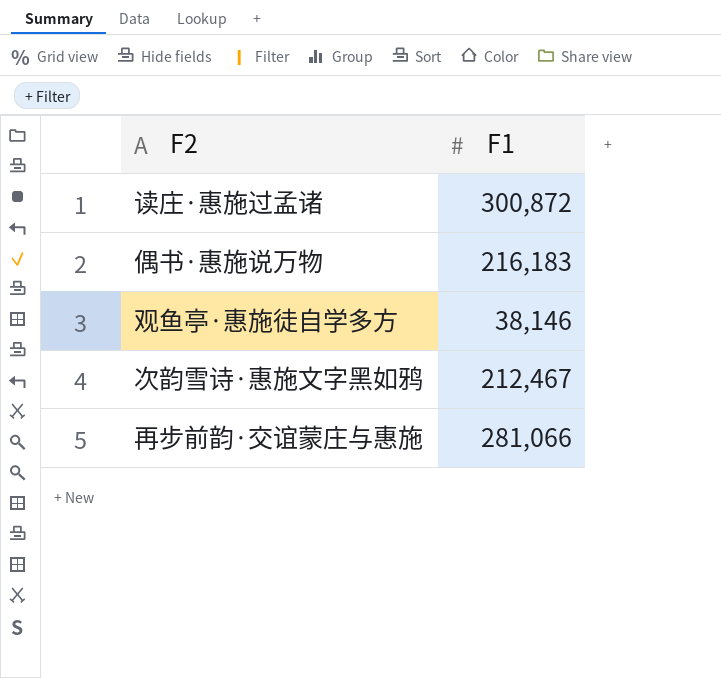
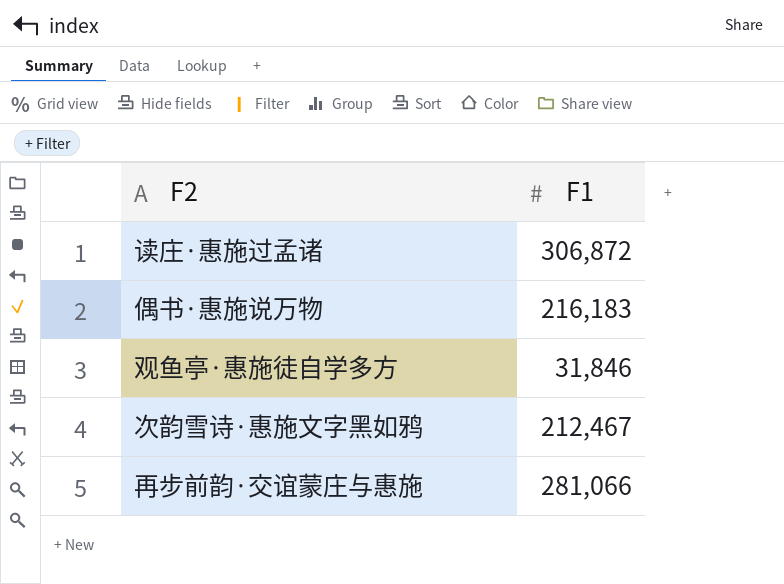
读庄·惠施过孟诸 | F1: 300,872 -> 306,872
观鱼亭·惠施徒自学多方 | F1: 38,146 -> 31,846

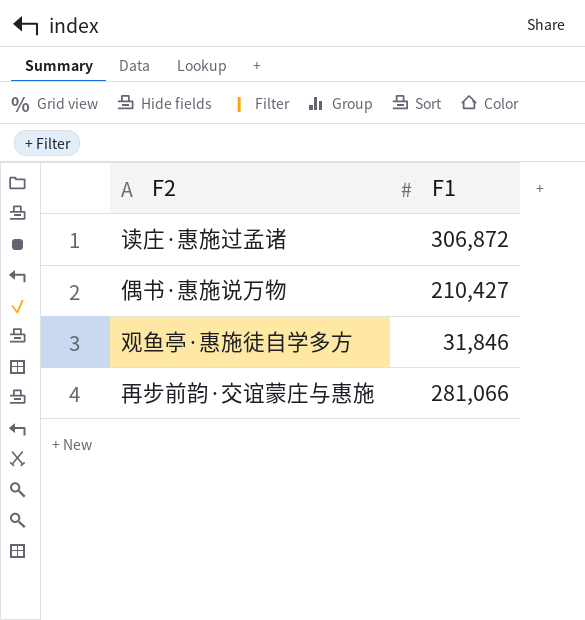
row 次韵雪诗·惠施文字黑如鸦: 212,467 -> none
偶书·惠施说万物 | F1: 216,183 -> 210,427

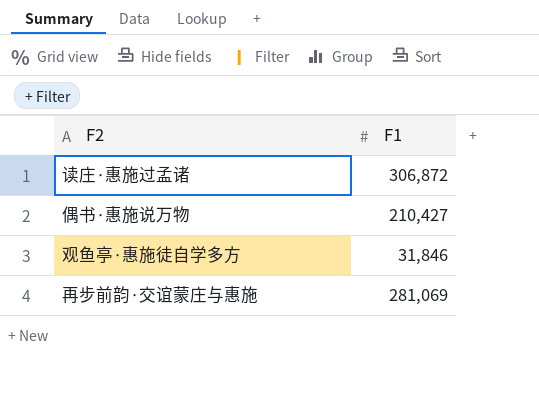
再步前韵·交谊蒙庄与惠施 | F1: 281,066 -> 281,069

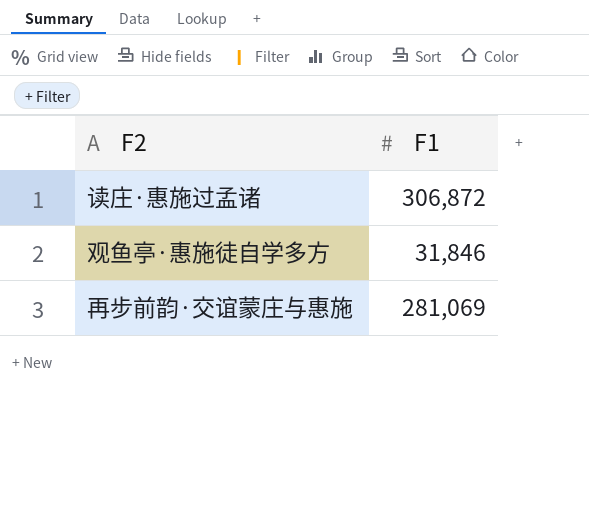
row 偶书·惠施说万物: 210,427 -> none

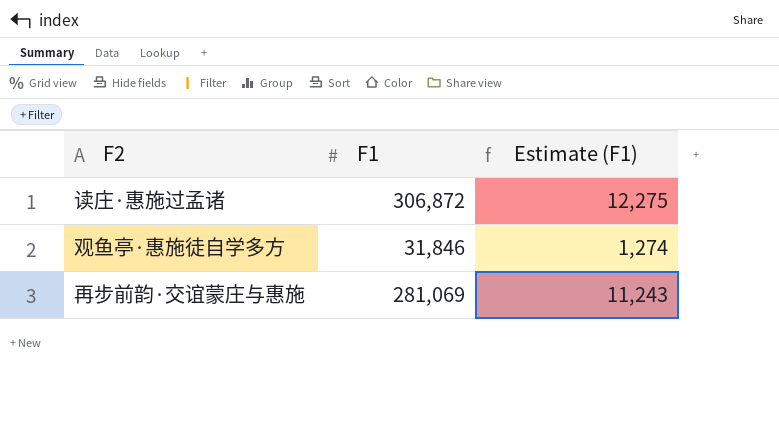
column Estimate (F1) | formula: none -> [F1] * 0.04

